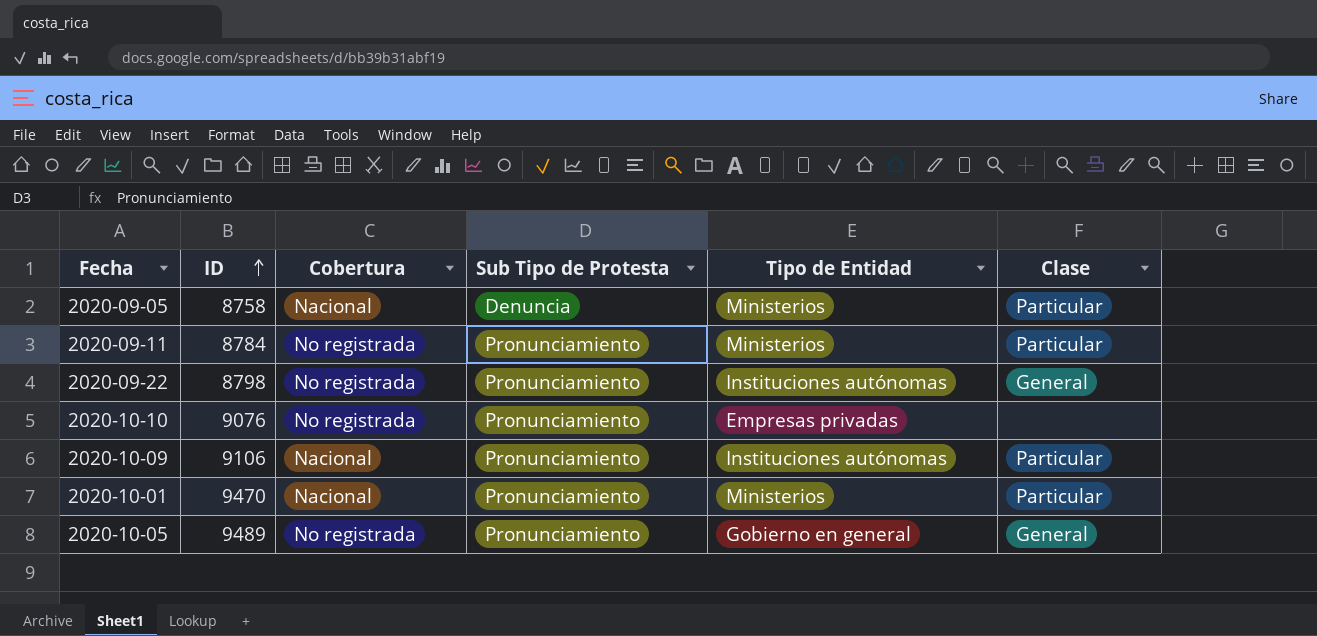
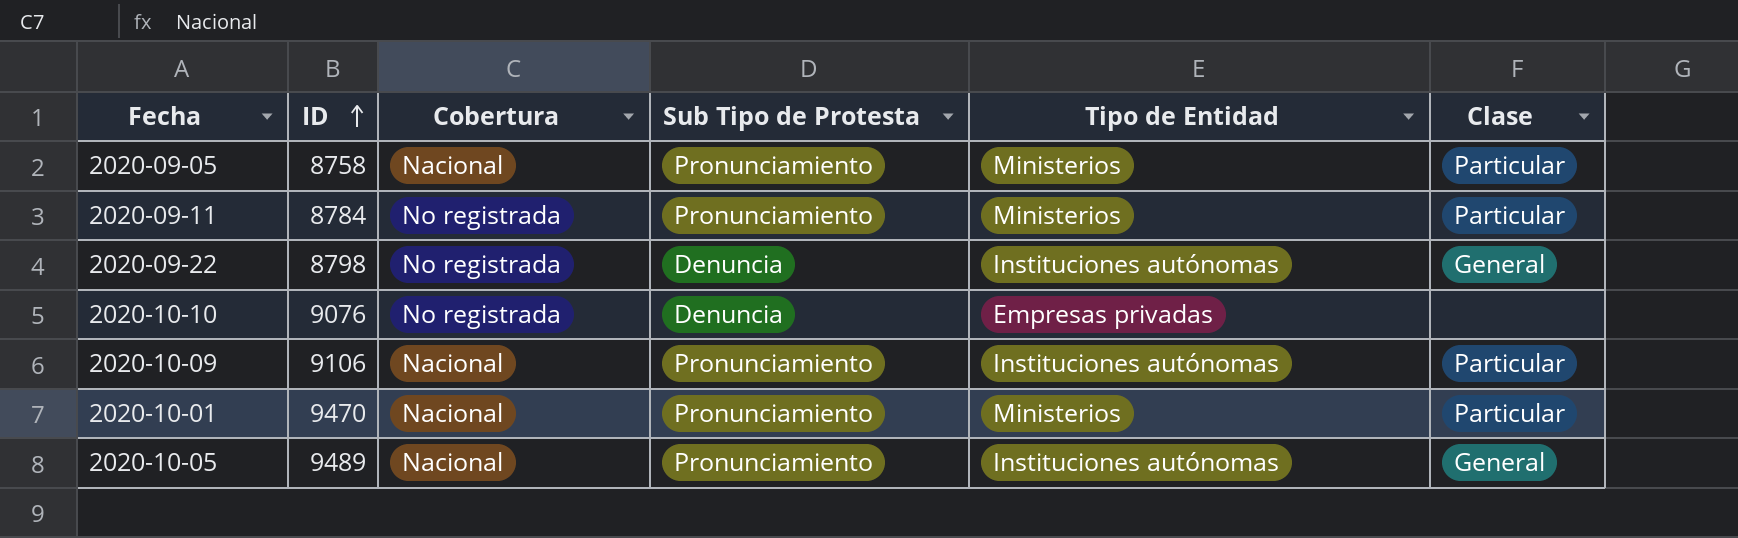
2020-09-05 | Sub Tipo de Protesta: Denuncia -> Pronunciamiento
2020-09-22 | Sub Tipo de Protesta: Pronunciamiento -> Denuncia
2020-10-10 | Sub Tipo de Protesta: Pronunciamiento -> Denuncia
2020-10-05 | Cobertura: No registrada -> Nacional
2020-10-05 | Tipo de Entidad: Gobierno en general -> Instituciones autónomas

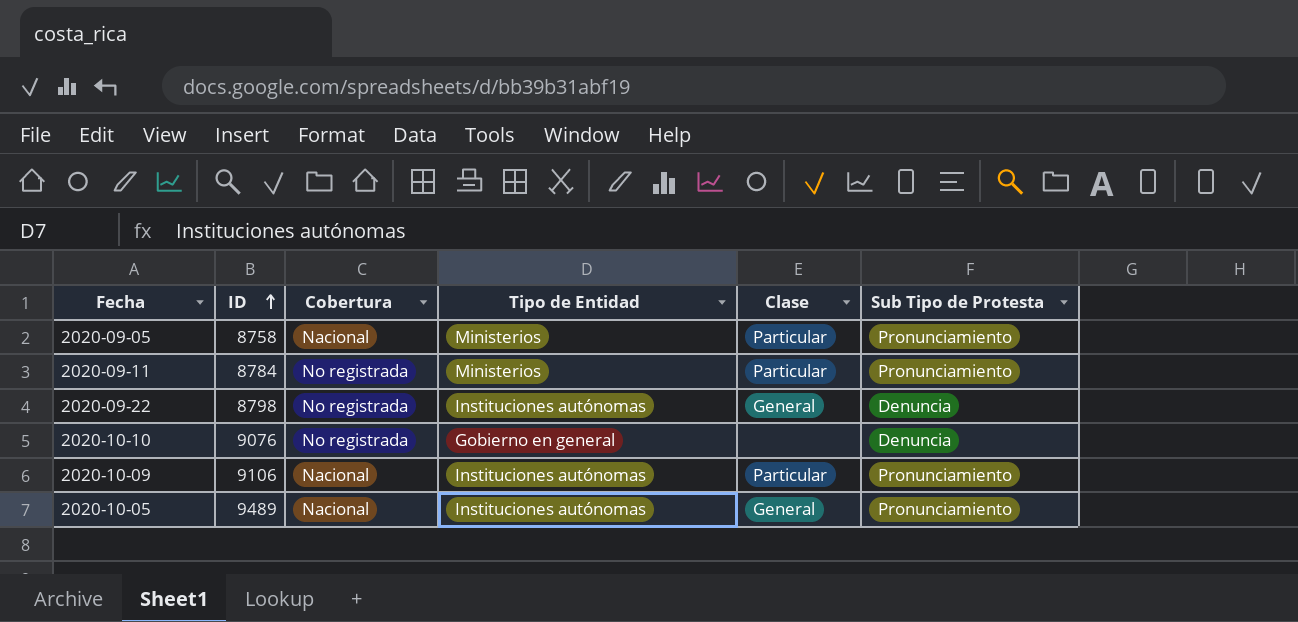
column Sub Tipo de Protesta | position: 4 -> 6
row 2020-10-01: 9470 | Nacional | Pronunciamiento | Ministerios | Particular -> none
2020-10-10 | Tipo de Entidad: Empresas privadas -> Gobierno en general

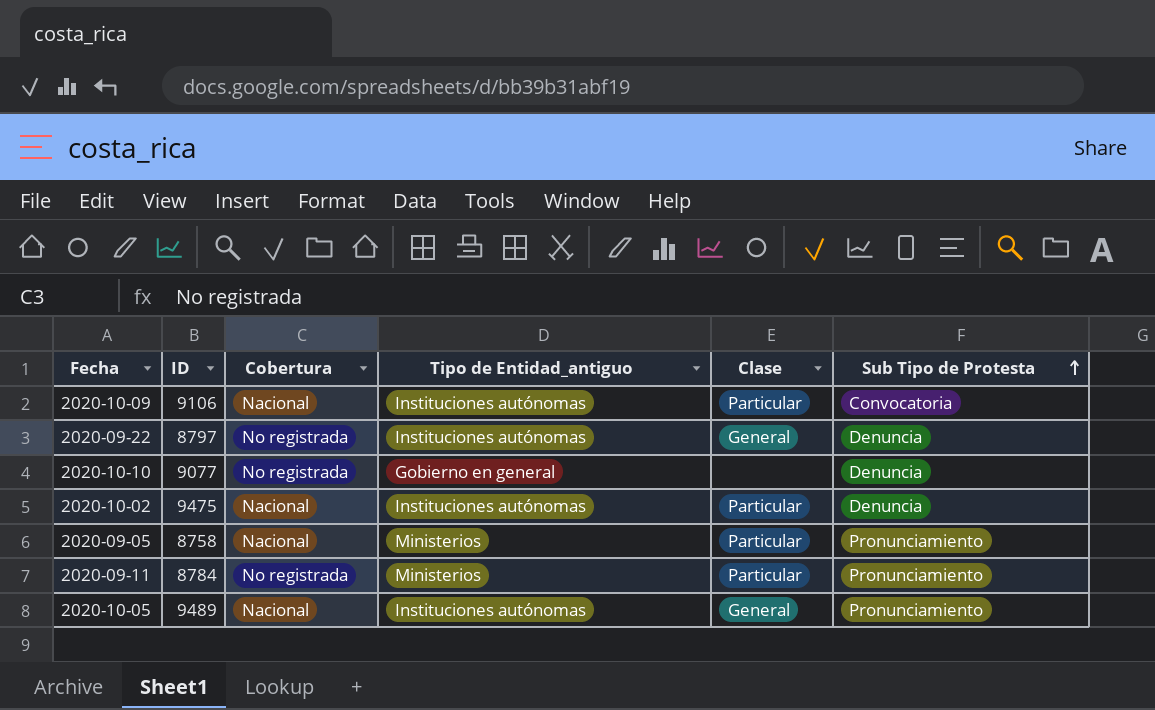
row order: ID ascending -> Sub Tipo de Protesta ascending
column name: Tipo de Entidad -> Tipo de Entidad_antiguo
2020-10-09 | Sub Tipo de Protesta: Pronunciamiento -> Convocatoria
2020-09-22 | ID: 8798 -> 8797
2020-10-10 | ID: 9076 -> 9077
row 2020-10-02: none -> 9475 | Nacional | Instituciones autónomas | Particular | Denuncia

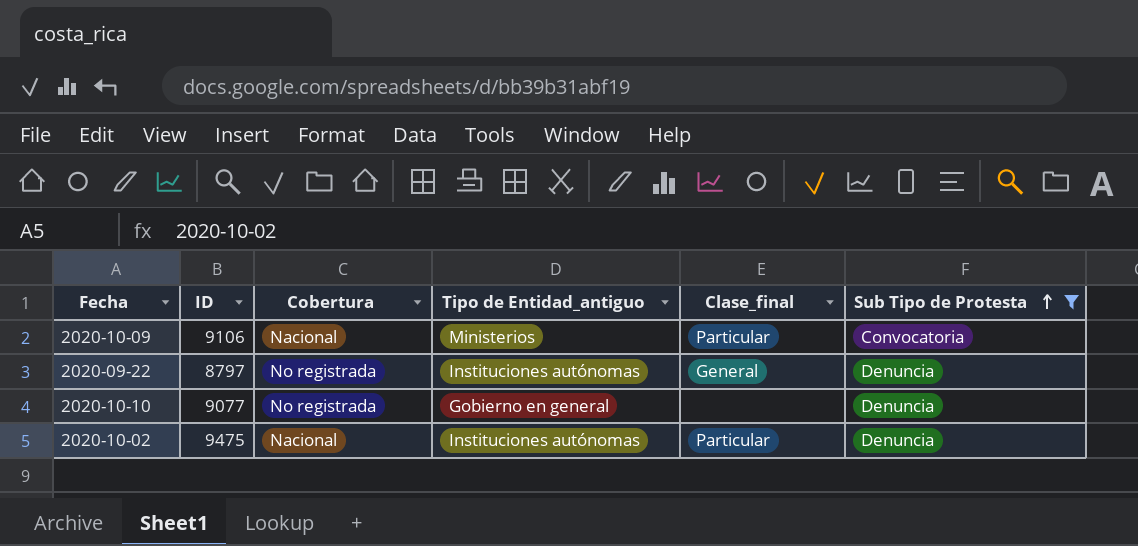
filter: none -> Sub Tipo de Protesta != Pronunciamiento
column name: Clase -> Clase_final
2020-10-09 | Tipo de Entidad_antiguo: Instituciones autónomas -> Ministerios

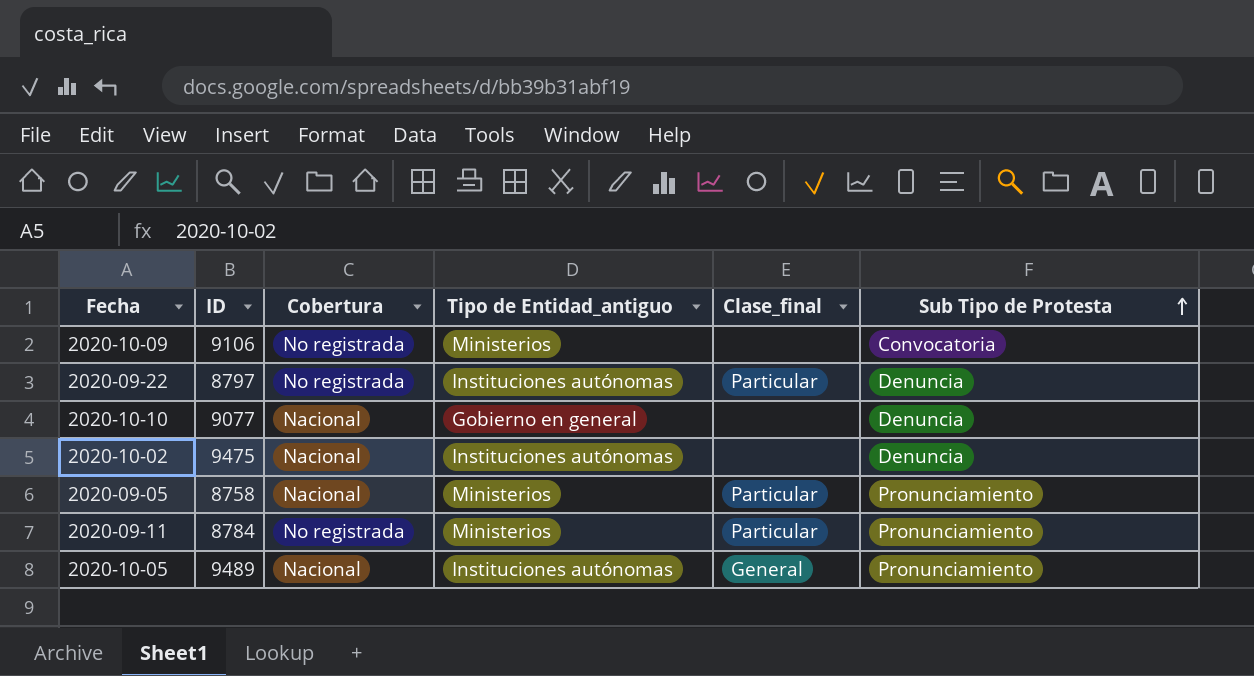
filter: Sub Tipo de Protesta != Pronunciamiento -> none
2020-10-09 | Cobertura: Nacional -> No registrada
2020-10-09 | Clase_final: Particular -> none
2020-09-22 | Clase_final: General -> Particular
2020-10-10 | Cobertura: No registrada -> Nacional
2020-10-02 | Clase_final: Particular -> none

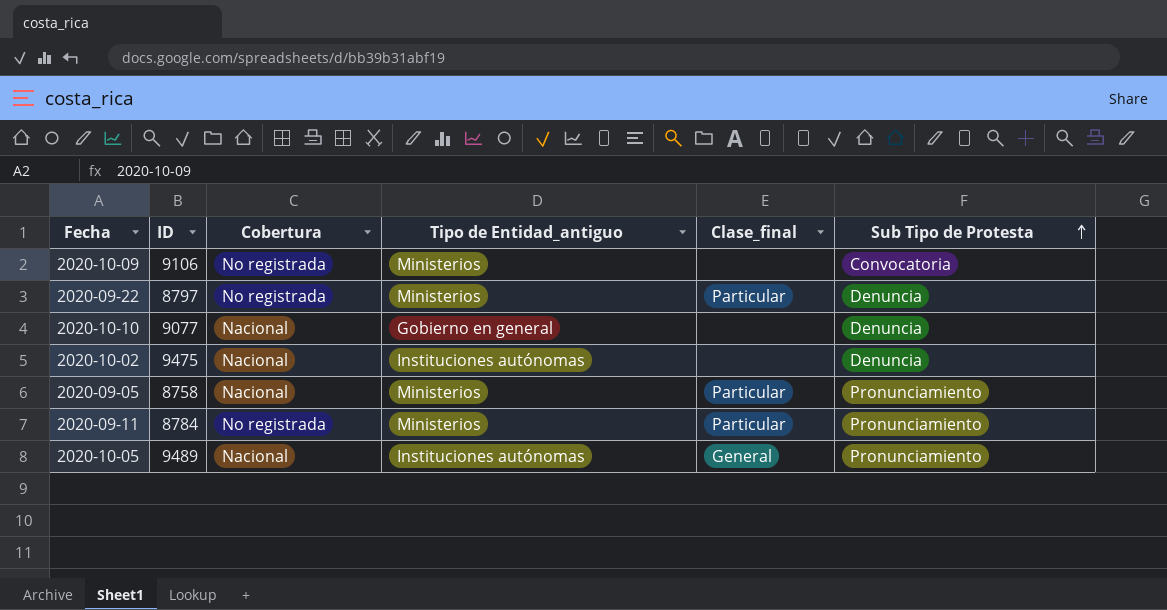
2020-09-22 | Tipo de Entidad_antiguo: Instituciones autónomas -> Ministerios

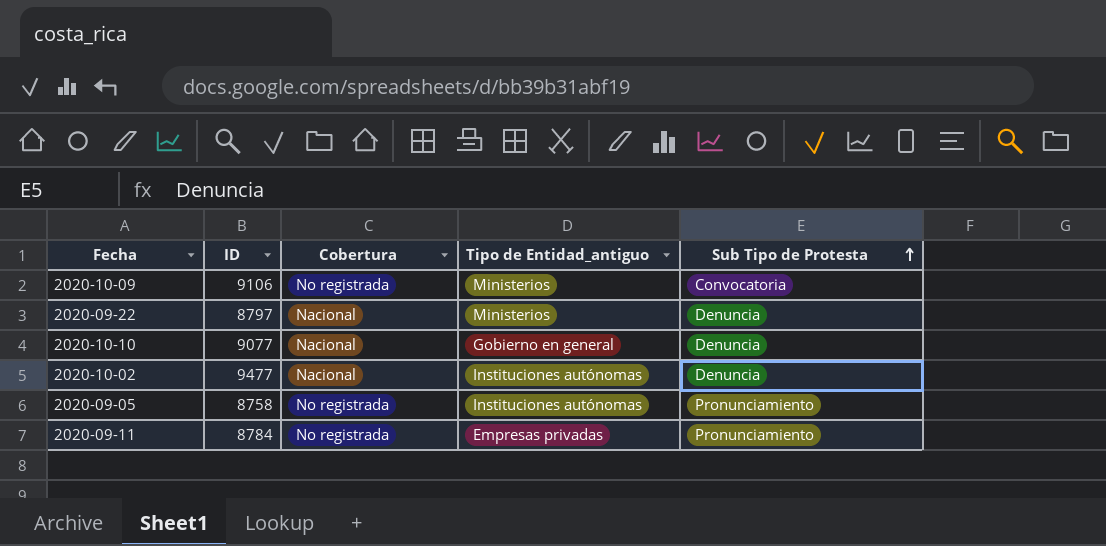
column Clase_final | position: 5 -> none
row 2020-10-05: 9489 | Nacional | Instituciones autónomas | General | Pronunciamiento -> none
2020-09-22 | Cobertura: No registrada -> Nacional
2020-10-02 | ID: 9475 -> 9477
2020-09-05 | Cobertura: Nacional -> No registrada
2020-09-05 | Tipo de Entidad_antiguo: Ministerios -> Instituciones autónomas
2020-09-11 | Tipo de Entidad_antiguo: Ministerios -> Empresas privadas

